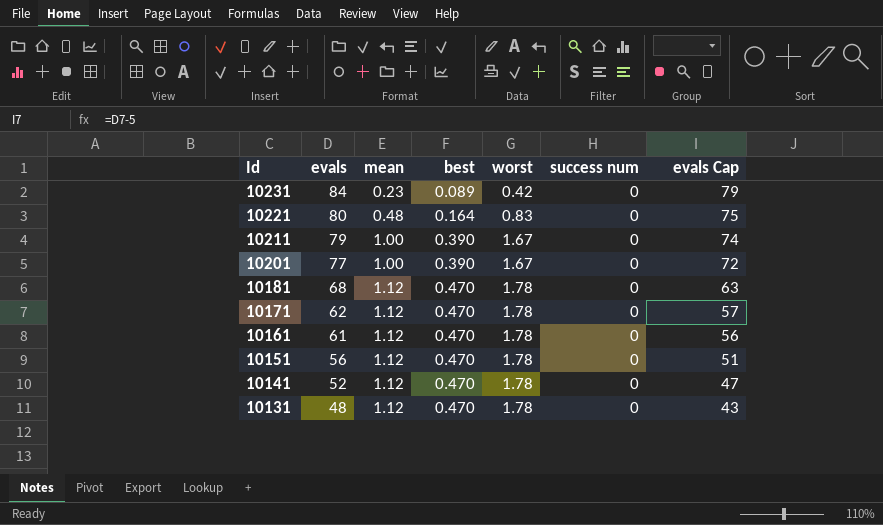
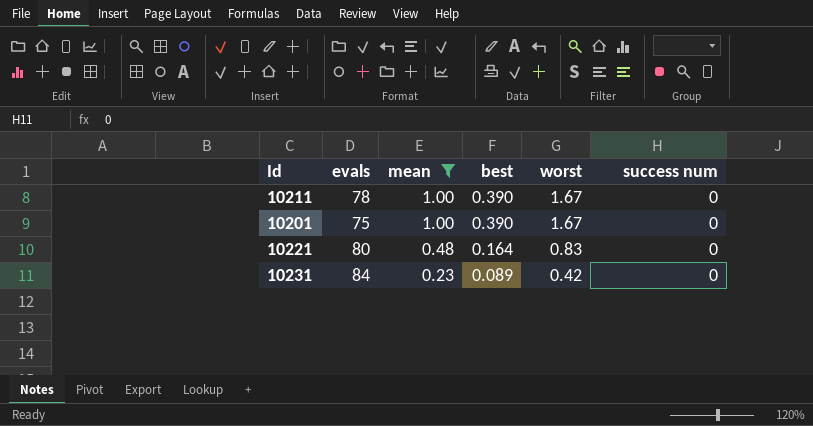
filter: none -> mean != 1.12
row order: Id descending -> mean descending
column evals Cap | formula: [evals] - 5 -> none
10211 | evals: 79 -> 78
10201 | evals: 77 -> 75

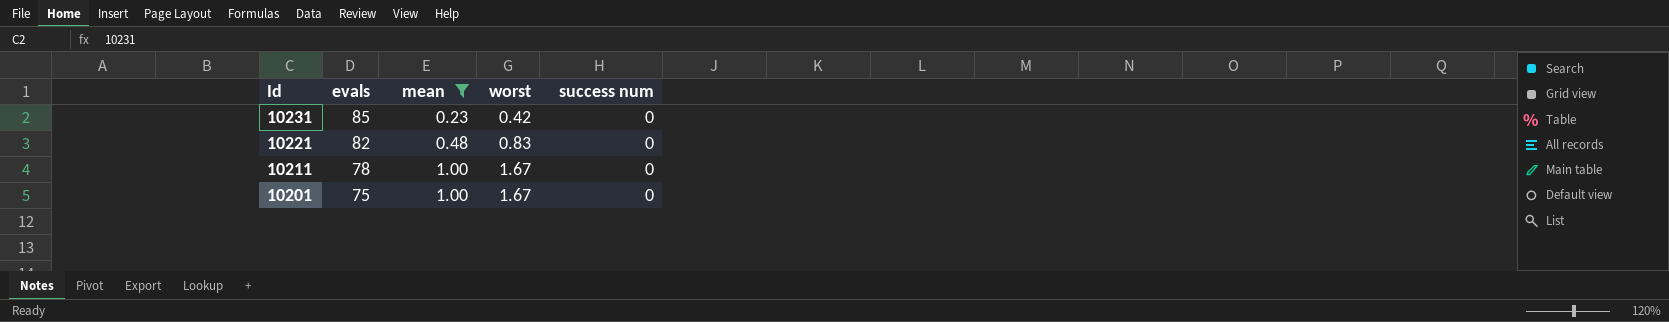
row order: mean descending -> Id descending
column best | position: 4 -> none
10231 | evals: 84 -> 85
10221 | evals: 80 -> 82

